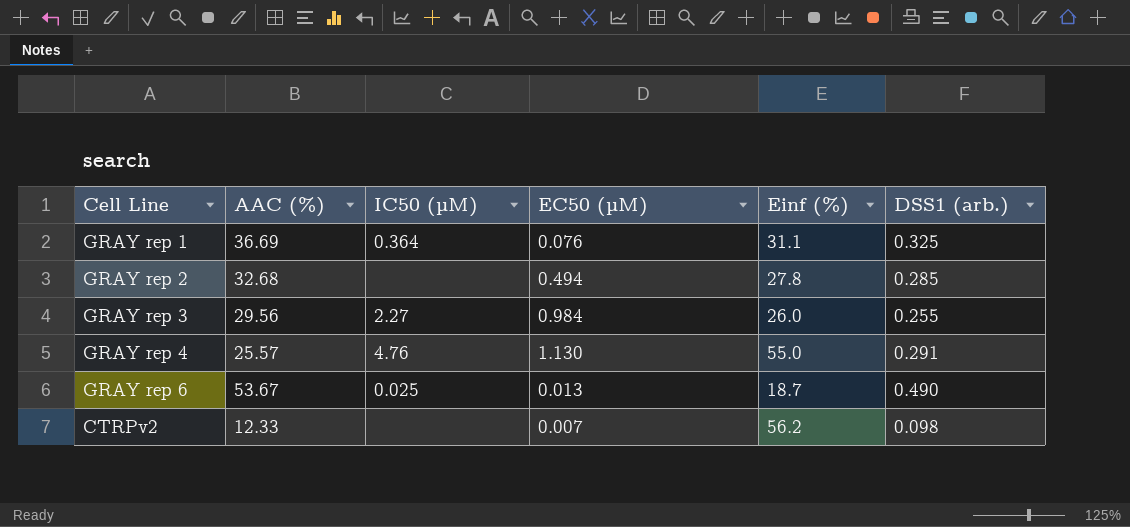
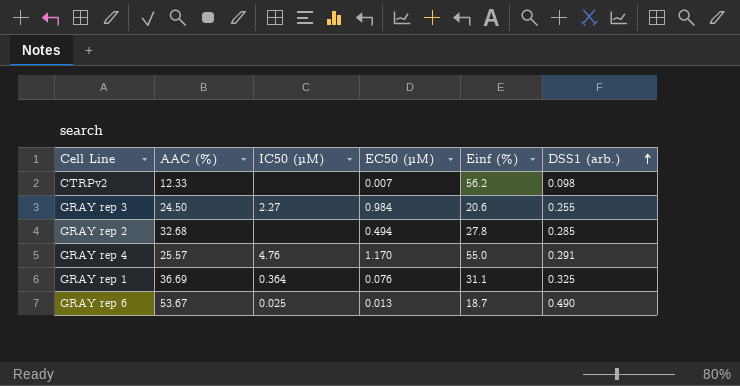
row order: none -> DSS1 (arb.) ascending
GRAY rep 3 | AAC (%): 29.56 -> 24.50
GRAY rep 3 | Einf (%): 26.0 -> 20.6
GRAY rep 4 | EC50 (µM): 1.130 -> 1.170

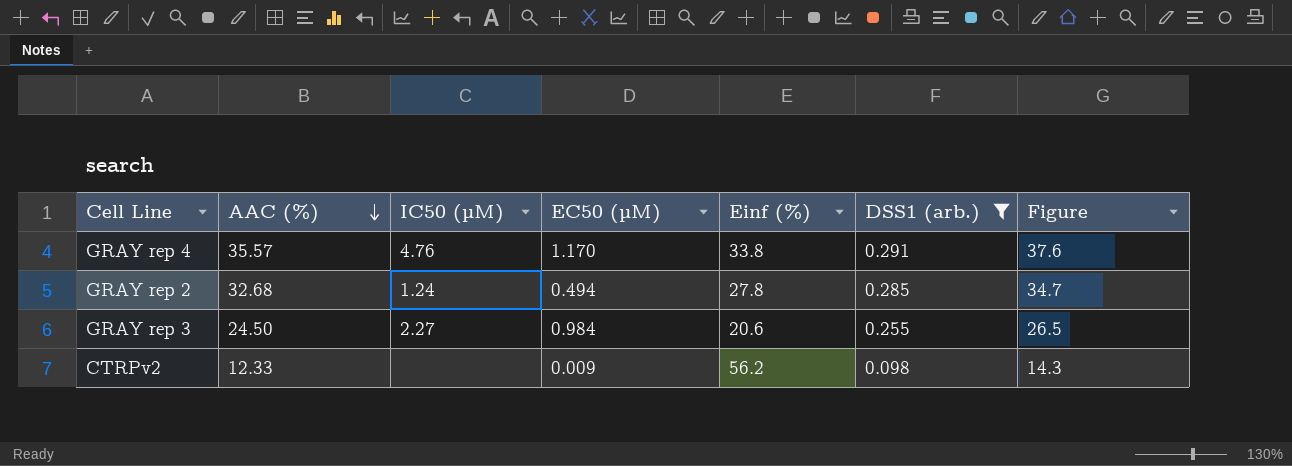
filter: none -> DSS1 (arb.) <= 0.291
row order: DSS1 (arb.) ascending -> AAC (%) descending
column Figure | formula: none -> [AAC (%)] + 2
GRAY rep 4 | AAC (%): 25.57 -> 35.57
GRAY rep 4 | Einf (%): 55.0 -> 33.8
GRAY rep 2 | IC50 (µM): none -> 1.24
CTRPv2 | EC50 (µM): 0.007 -> 0.009

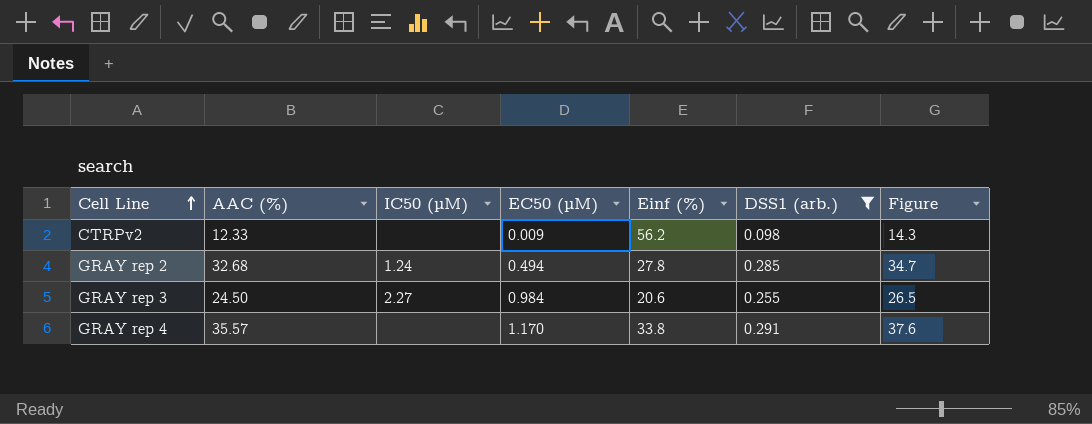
row order: AAC (%) descending -> Cell Line ascending
GRAY rep 4 | IC50 (µM): 4.76 -> none

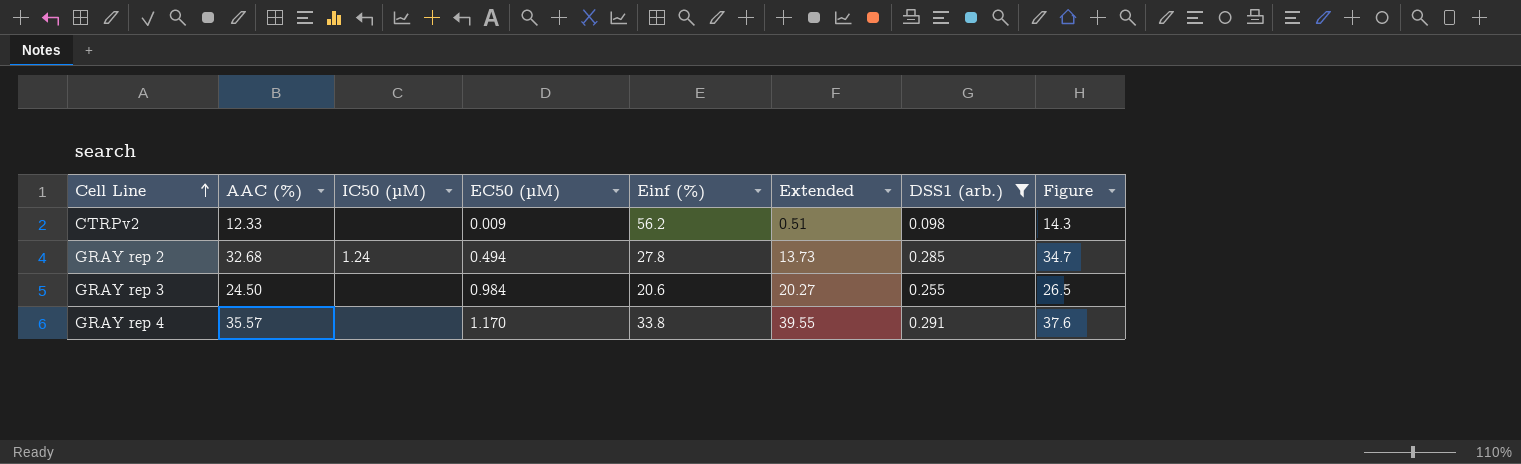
column Extended | formula: none -> [EC50 (µM)] * [Einf (%)]
GRAY rep 3 | IC50 (µM): 2.27 -> none

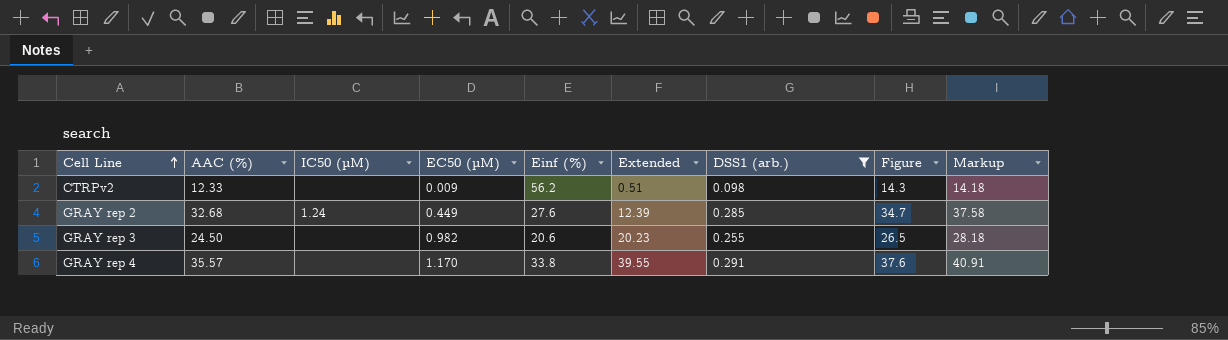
column Markup | formula: none -> [AAC (%)] * 1.15
GRAY rep 2 | EC50 (µM): 0.494 -> 0.449
GRAY rep 2 | Einf (%): 27.8 -> 27.6
GRAY rep 2 | Extended: 13.73 -> 12.39
GRAY rep 3 | EC50 (µM): 0.984 -> 0.982
GRAY rep 3 | Extended: 20.27 -> 20.23

